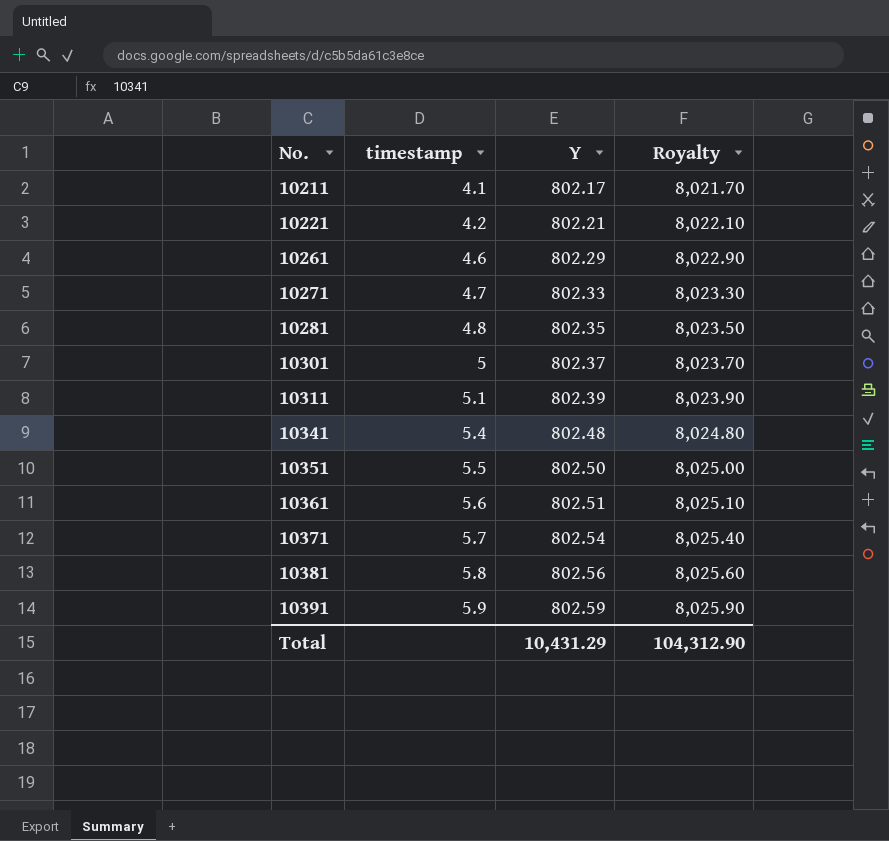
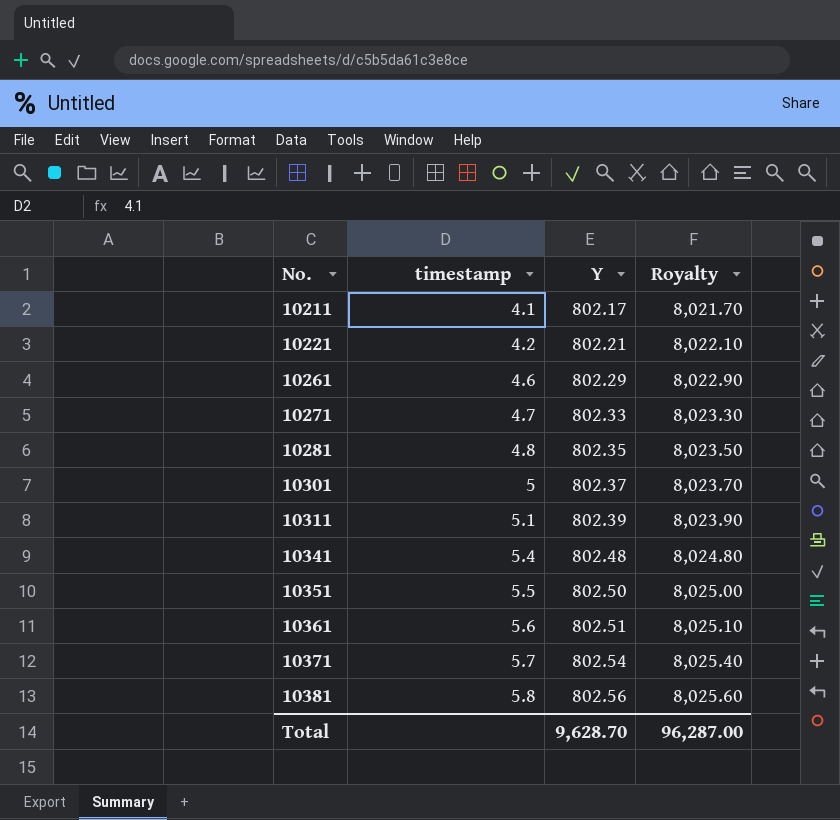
row 10391: 5.9 | 802.59 | 8,025.90 -> none
Total | Y: 10,431.29 -> 9,628.70
Total | Royalty: 104,312.90 -> 96,287.00

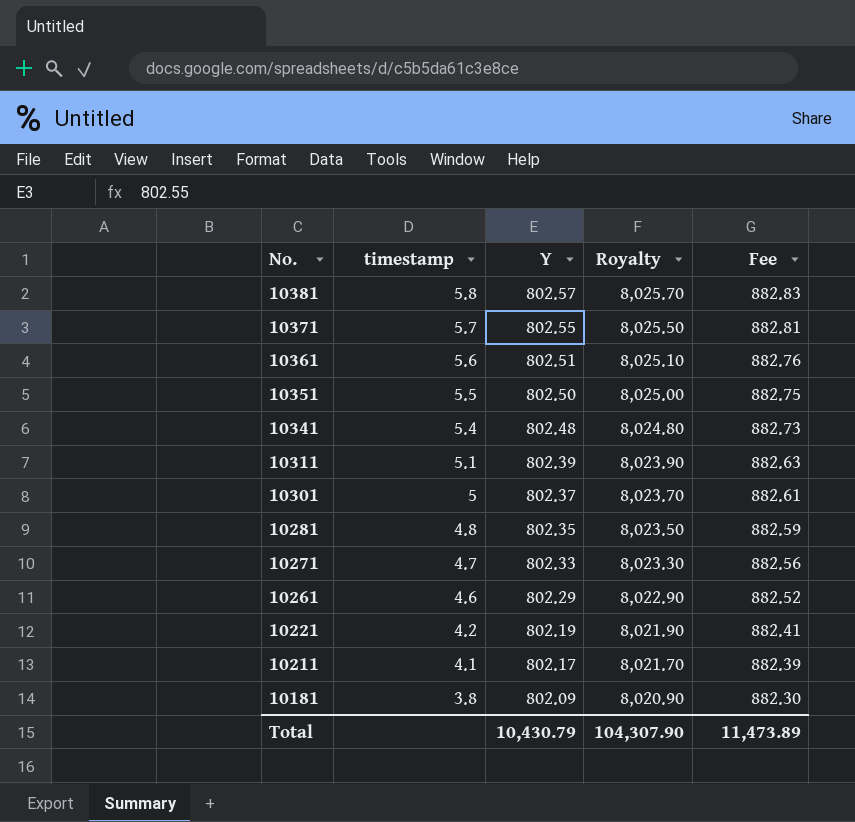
row order: No. ascending -> No. descending
column Fee | formula: none -> [Y] * 1.1
10381 | Y: 802.56 -> 802.57
10381 | Royalty: 8,025.60 -> 8,025.70
10371 | Y: 802.54 -> 802.55
10371 | Royalty: 8,025.40 -> 8,025.50
10221 | Y: 802.21 -> 802.19
10221 | Royalty: 8,022.10 -> 8,021.90
row 10181: none -> 3.8 | 802.09 | 8,020.90 | 882.30
Total | Y: 9,628.70 -> 10,430.79
Total | Royalty: 96,287.00 -> 104,307.90

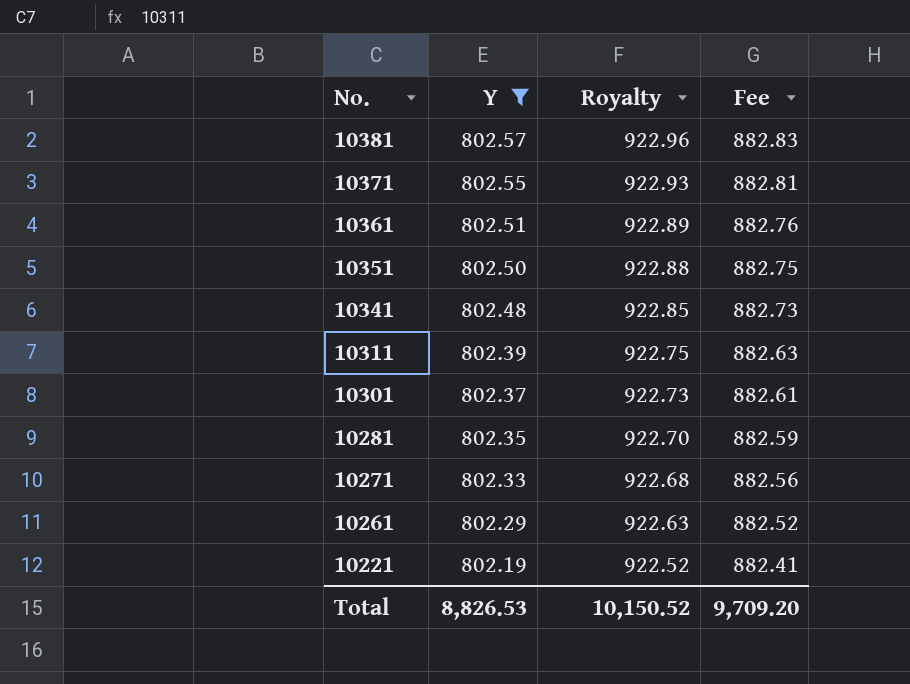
filter: none -> Y >= 802.19
column timestamp | position: 2 -> none
column Royalty | formula: [Y] * 10 -> [Y] * 1.15
Total | Y: 10,430.79 -> 8,826.53
Total | Royalty: 104,307.90 -> 10,150.52
Total | Fee: 11,473.89 -> 9,709.20

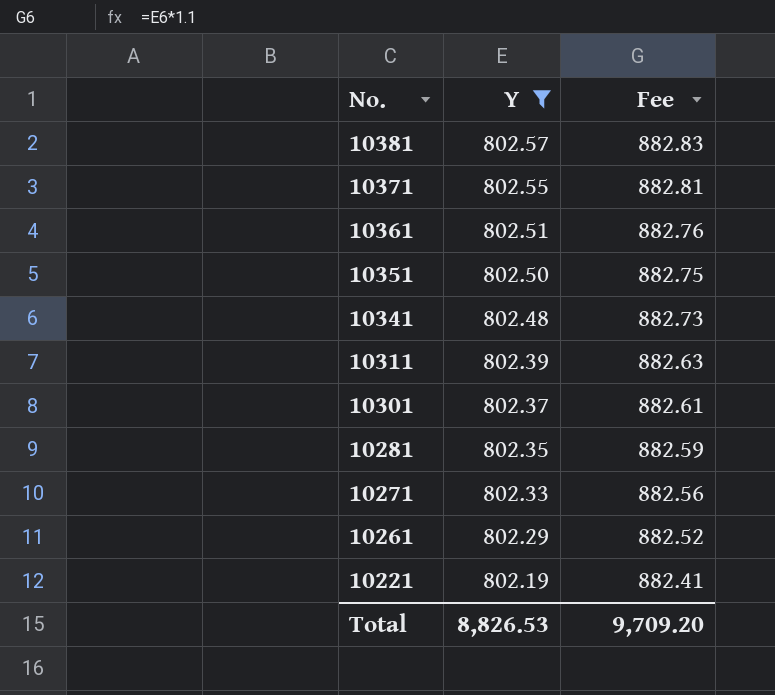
column Royalty | formula: [Y] * 1.15 -> none

